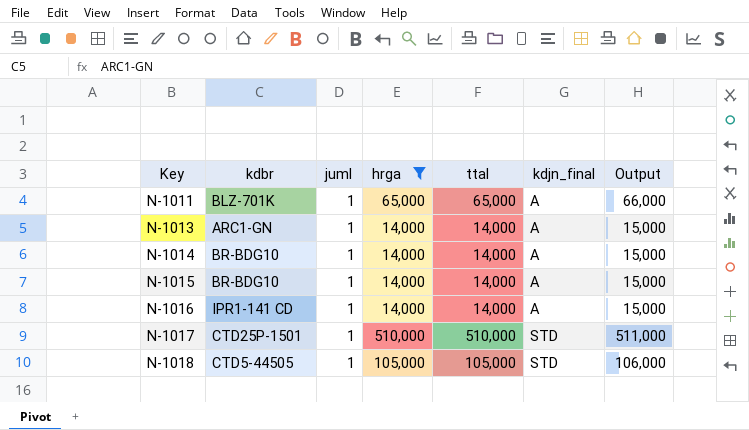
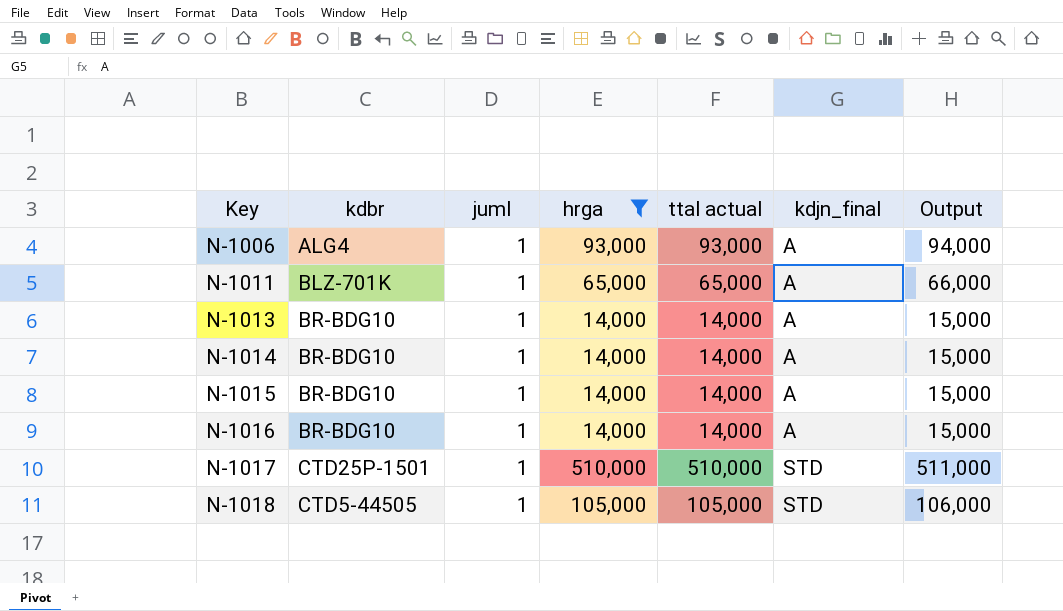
column name: ttal -> ttal actual
row N-1006: none -> ALG4 | 1 | 93,000 | 93,000 | A | 94,000
N-1013 | kdbr: ARC1-GN -> BR-BDG10
N-1016 | kdbr: IPR1-141 CD -> BR-BDG10

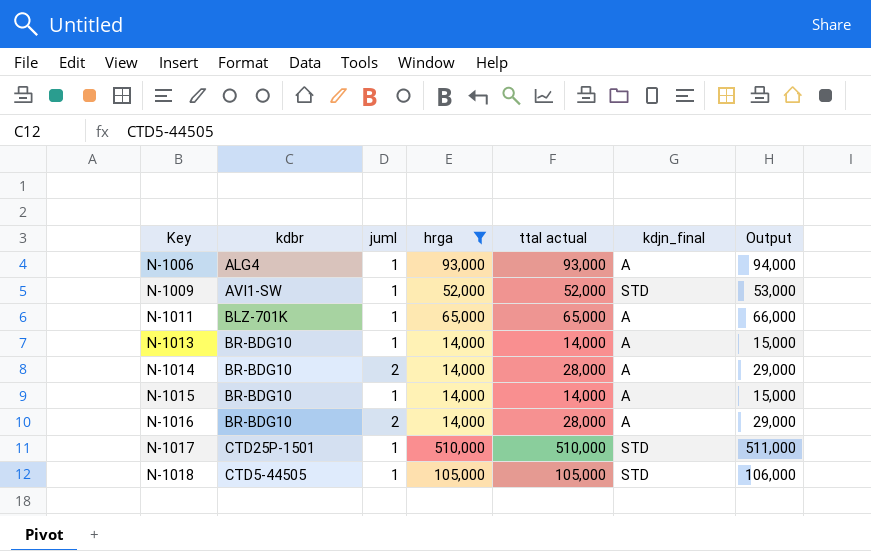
row N-1009: none -> AVI1-SW | 1 | 52,000 | 52,000 | STD | 53,000
N-1014 | juml: 1 -> 2
N-1014 | ttal actual: 14,000 -> 28,000
N-1014 | Output: 15,000 -> 29,000
N-1016 | juml: 1 -> 2
N-1016 | ttal actual: 14,000 -> 28,000
N-1016 | Output: 15,000 -> 29,000

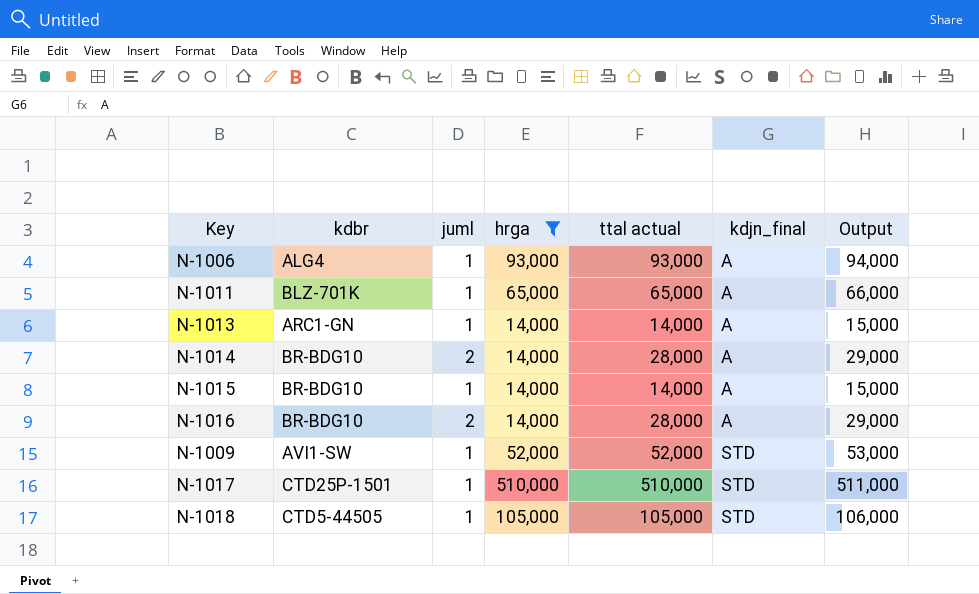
row order: Key ascending -> kdjn_final ascending
N-1013 | kdbr: BR-BDG10 -> ARC1-GN

